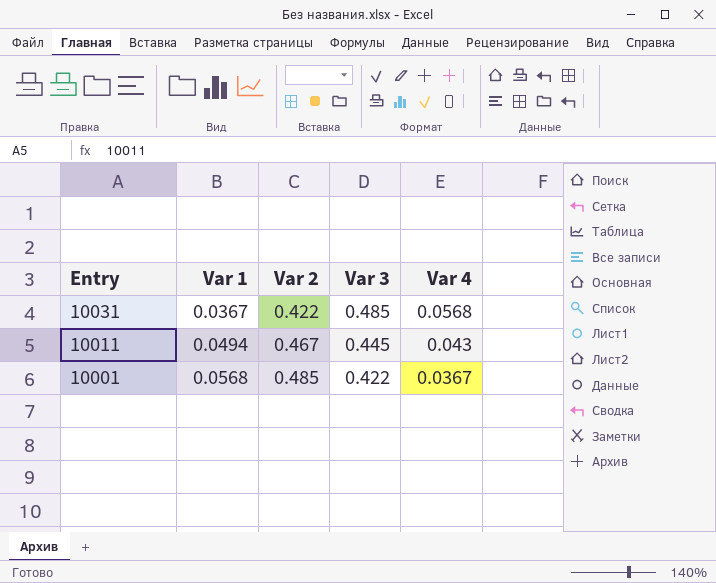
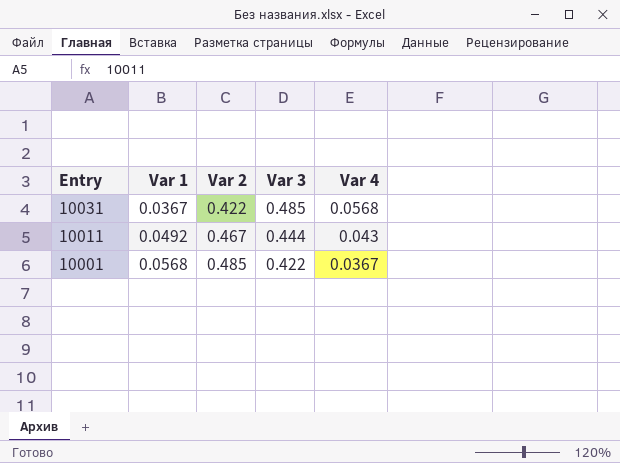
10011 | Var 1: 0.0494 -> 0.0492
10011 | Var 3: 0.445 -> 0.444

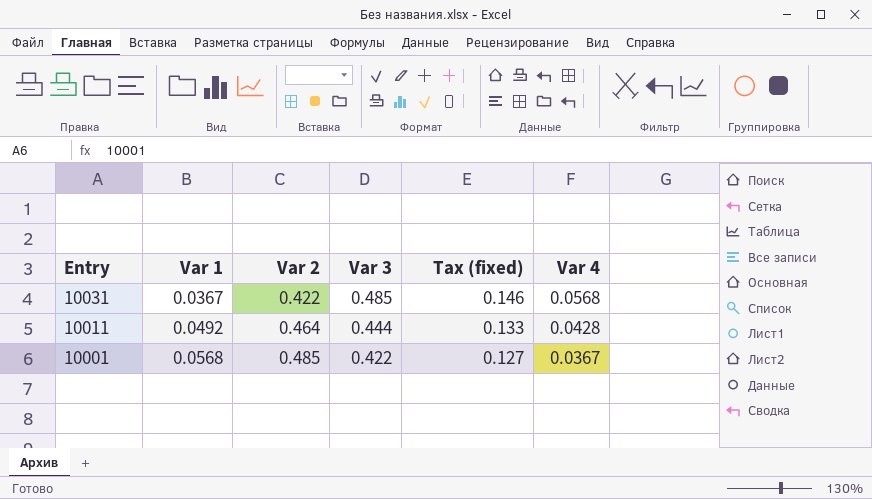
column Tax (fixed) | formula: none -> [Var 3] * 0.3
10011 | Var 2: 0.467 -> 0.464
10011 | Var 4: 0.043 -> 0.0428

